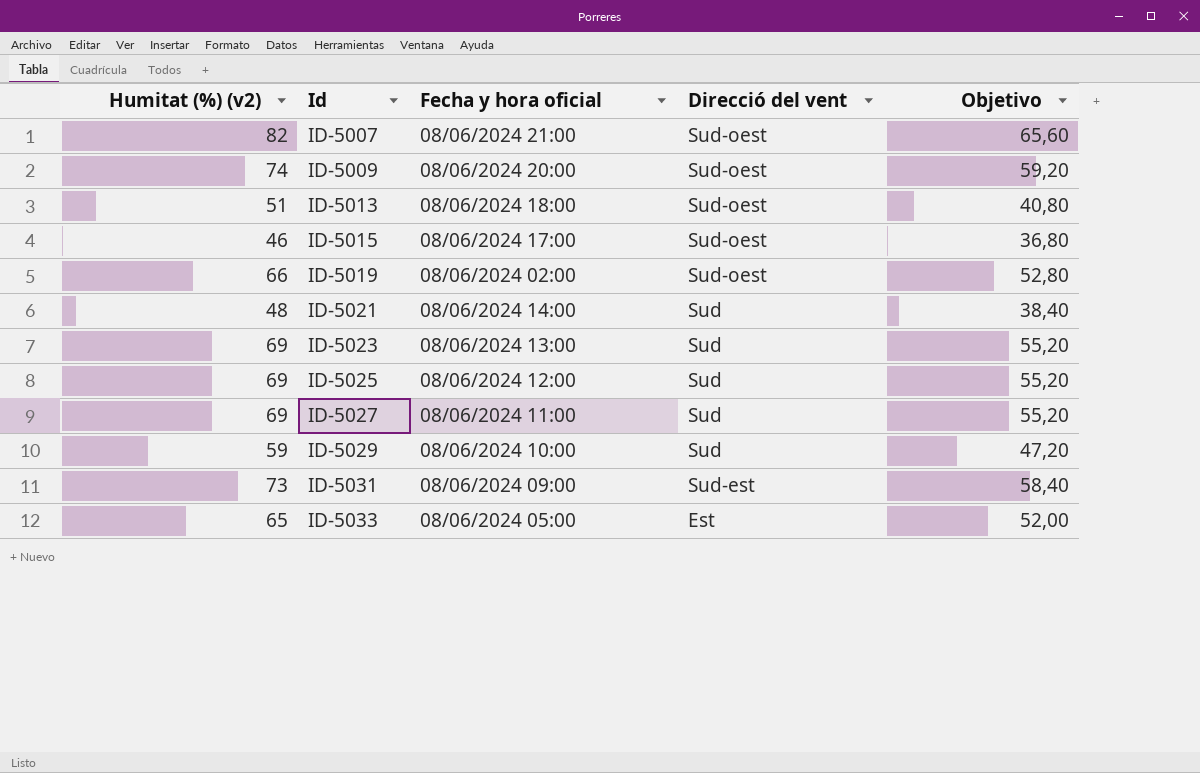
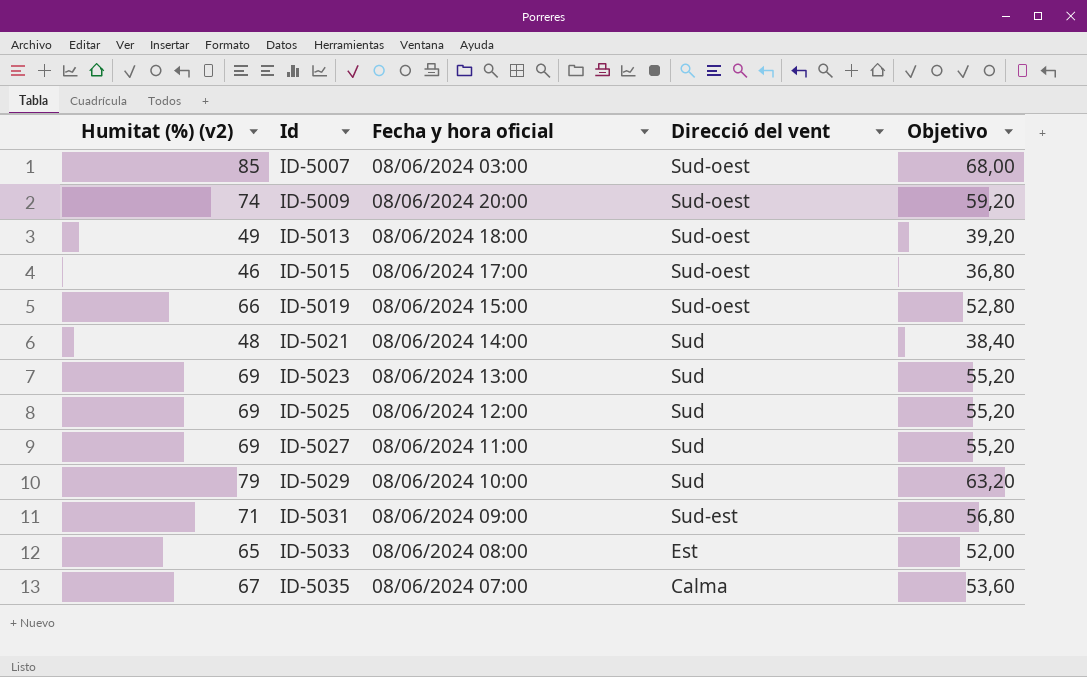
ID-5007 | Humitat (%) (v2): 82 -> 85
ID-5007 | Fecha y hora oficial: 08/06/2024 21:00 -> 08/06/2024 03:00
ID-5007 | Objetivo: 65,60 -> 68,00
ID-5013 | Humitat (%) (v2): 51 -> 49
ID-5013 | Objetivo: 40,80 -> 39,20
ID-5019 | Fecha y hora oficial: 08/06/2024 02:00 -> 08/06/2024 15:00
ID-5029 | Humitat (%) (v2): 59 -> 79
ID-5029 | Objetivo: 47,20 -> 63,20
ID-5031 | Humitat (%) (v2): 73 -> 71
ID-5031 | Objetivo: 58,40 -> 56,80
ID-5033 | Fecha y hora oficial: 08/06/2024 05:00 -> 08/06/2024 08:00
row ID-5035: none -> 67 | 08/06/2024 07:00 | Calma | 53,60

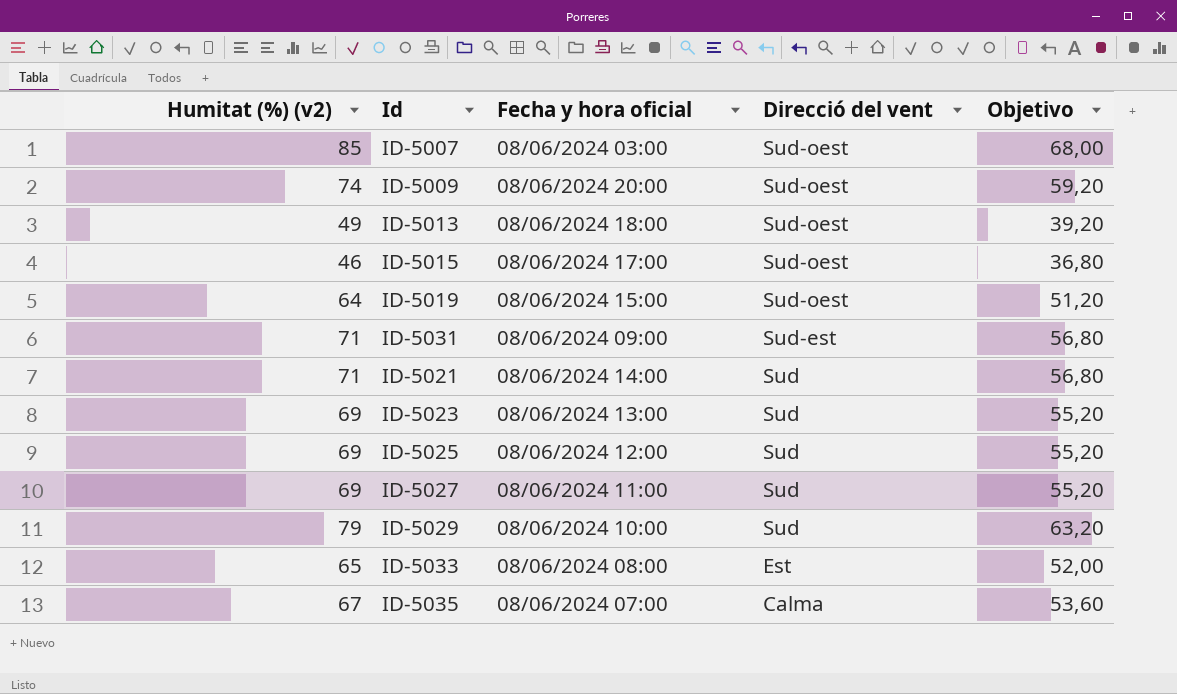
row order: Id ascending -> Direcció del vent descending
ID-5019 | Humitat (%) (v2): 66 -> 64
ID-5019 | Objetivo: 52,80 -> 51,20
ID-5021 | Humitat (%) (v2): 48 -> 71
ID-5021 | Objetivo: 38,40 -> 56,80

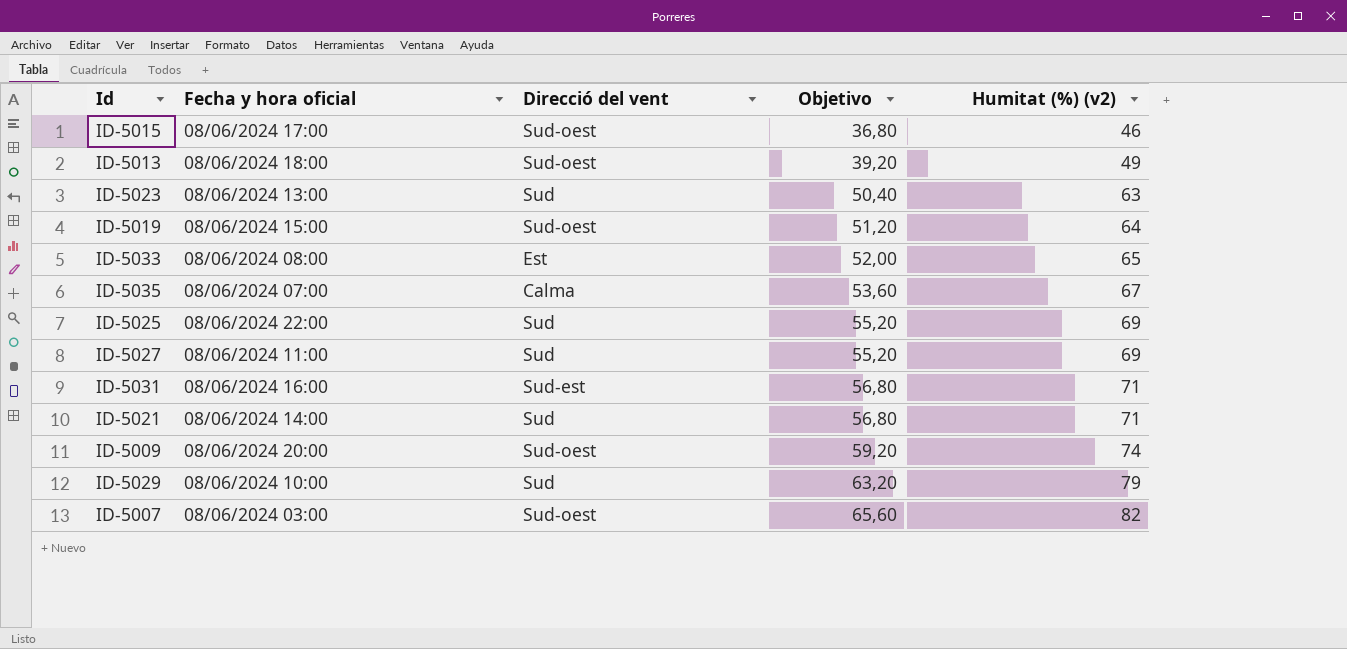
row order: Direcció del vent descending -> Objetivo ascending
column Humitat (%) (v2) | position: 1 -> 5
ID-5023 | Objetivo: 55,20 -> 50,40
ID-5023 | Humitat (%) (v2): 69 -> 63
ID-5025 | Fecha y hora oficial: 08/06/2024 12:00 -> 08/06/2024 22:00
ID-5031 | Fecha y hora oficial: 08/06/2024 09:00 -> 08/06/2024 16:00
ID-5007 | Objetivo: 68,00 -> 65,60
ID-5007 | Humitat (%) (v2): 85 -> 82

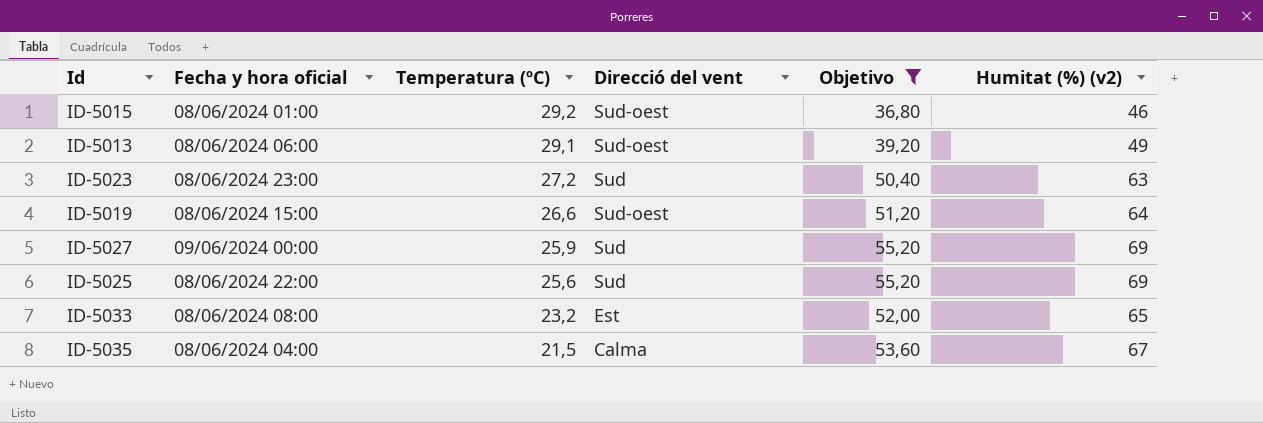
filter: none -> Objetivo <= 55,20
row order: Objetivo ascending -> Temperatura (ºC) descending
column Temperatura (ºC) | position: none -> 3
ID-5015 | Fecha y hora oficial: 08/06/2024 17:00 -> 08/06/2024 01:00
ID-5013 | Fecha y hora oficial: 08/06/2024 18:00 -> 08/06/2024 06:00
ID-5023 | Fecha y hora oficial: 08/06/2024 13:00 -> 08/06/2024 23:00
ID-5027 | Fecha y hora oficial: 08/06/2024 11:00 -> 09/06/2024 00:00
ID-5035 | Fecha y hora oficial: 08/06/2024 07:00 -> 08/06/2024 04:00

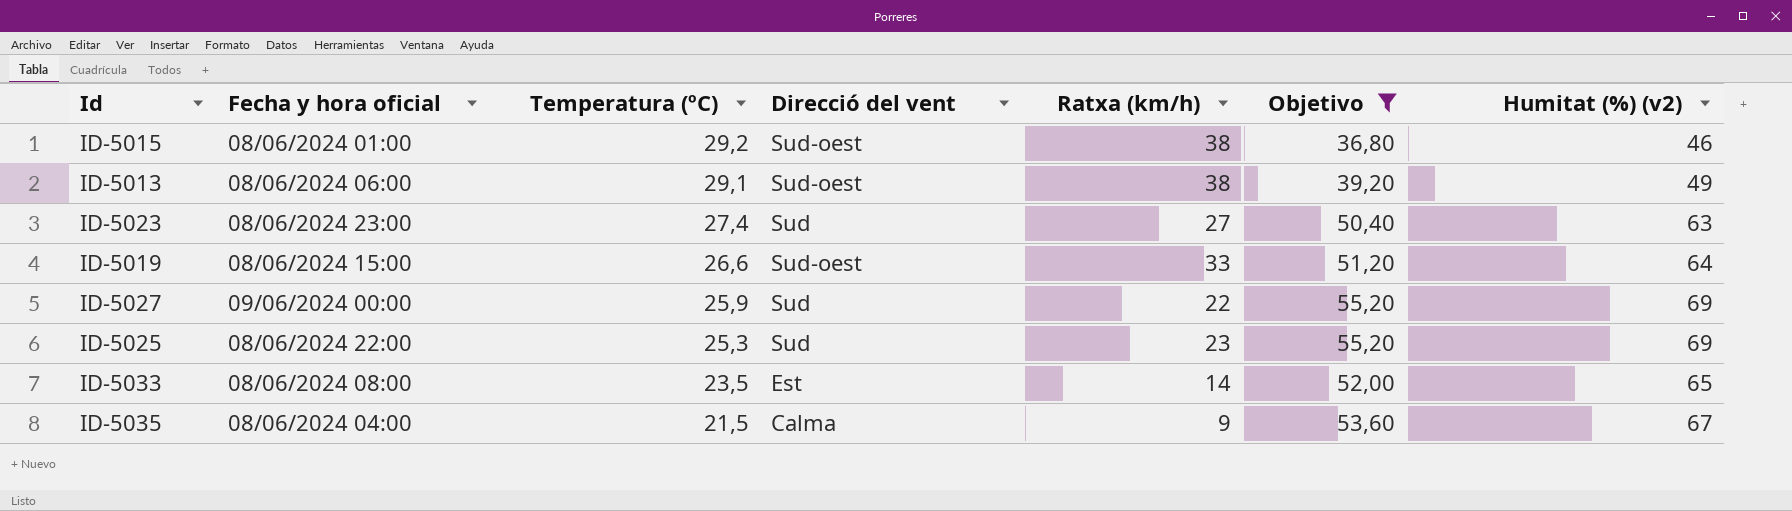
column Ratxa (km/h) | position: none -> 5
ID-5023 | Temperatura (ºC): 27,2 -> 27,4
ID-5025 | Temperatura (ºC): 25,6 -> 25,3
ID-5033 | Temperatura (ºC): 23,2 -> 23,5

